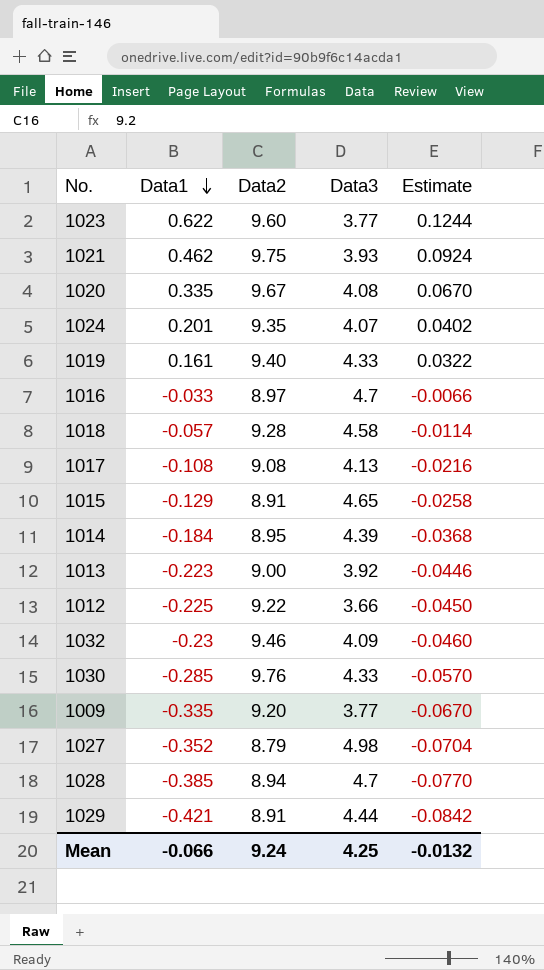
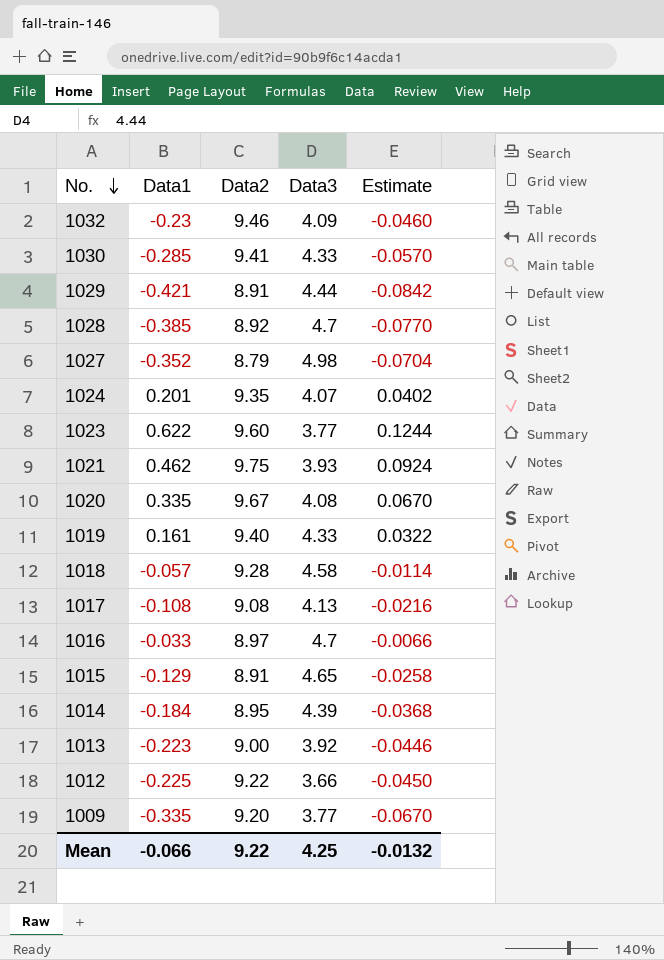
row order: Data1 descending -> No. descending
1030 | Data2: 9.76 -> 9.41
1028 | Data2: 8.94 -> 8.92
Mean | Data2: 9.24 -> 9.22

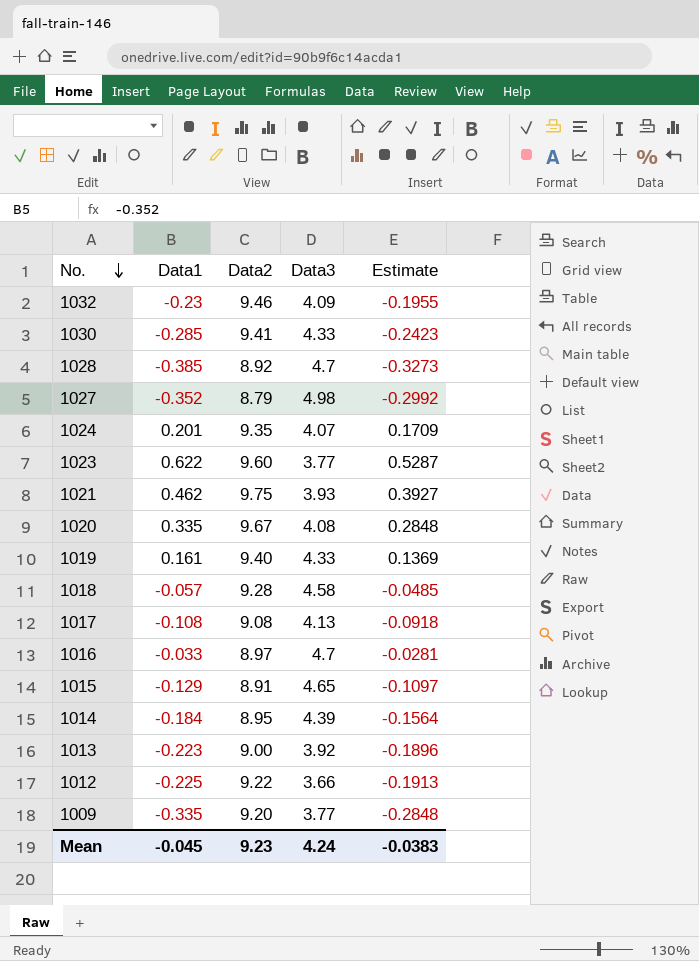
column Estimate | formula: [Data1] * 0.2 -> [Data1] * 0.85
row 1029: -0.421 | 8.91 | 4.44 | -0.0842 -> none
Mean | Data1: -0.066 -> -0.045
Mean | Data2: 9.22 -> 9.23
Mean | Data3: 4.25 -> 4.24
Mean | Estimate: -0.0132 -> -0.0383

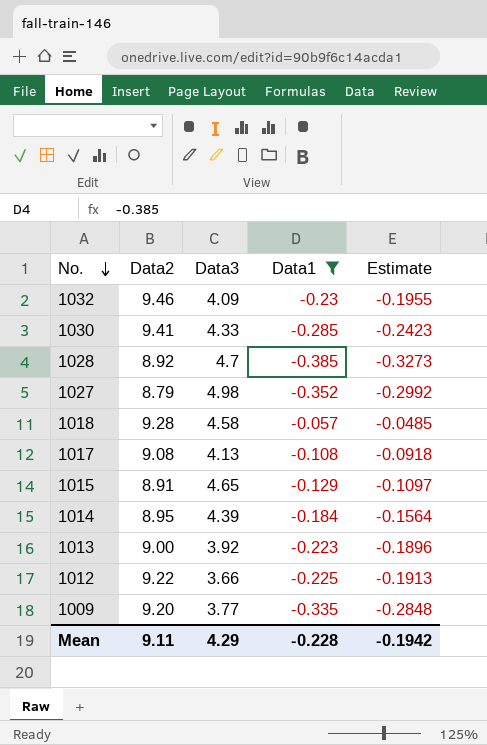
filter: none -> Data1 <= -0.057
column Data1 | position: 2 -> 4
Mean | Data2: 9.23 -> 9.11
Mean | Data3: 4.24 -> 4.29
Mean | Data1: -0.045 -> -0.228
Mean | Estimate: -0.0383 -> -0.1942

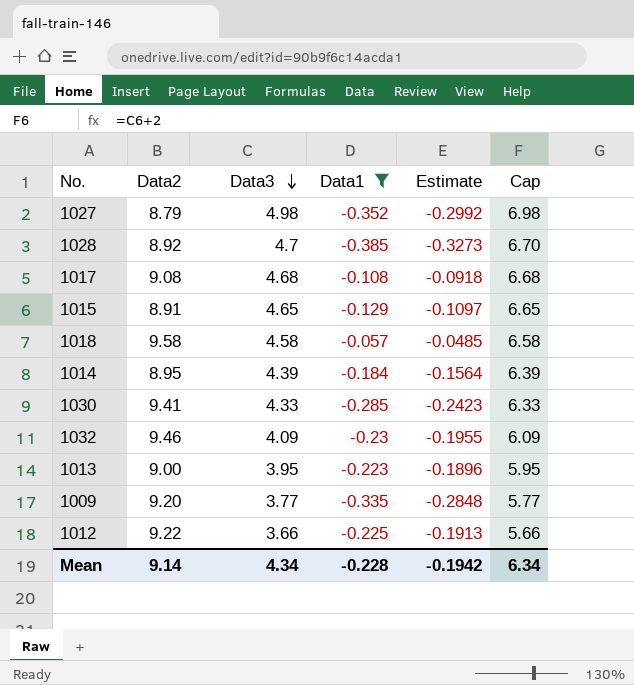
row order: No. descending -> Data3 descending
column Cap | formula: none -> [Data3] + 2
1017 | Data3: 4.13 -> 4.68
1018 | Data2: 9.28 -> 9.58
1013 | Data3: 3.92 -> 3.95
Mean | Data2: 9.11 -> 9.14
Mean | Data3: 4.29 -> 4.34

